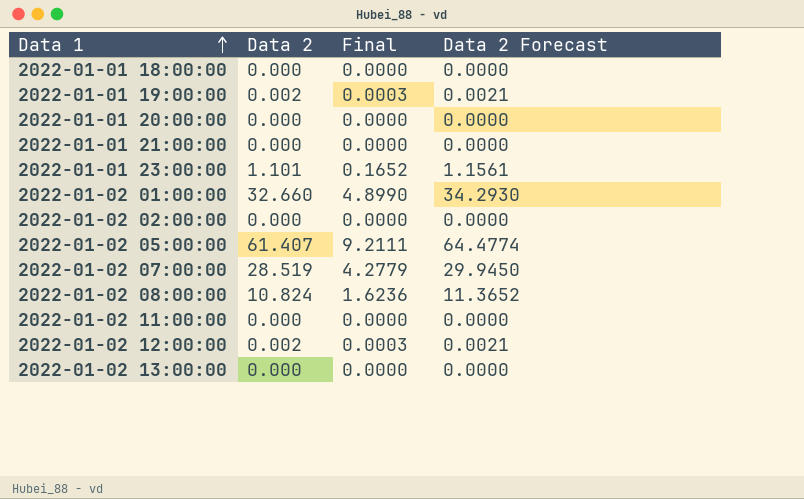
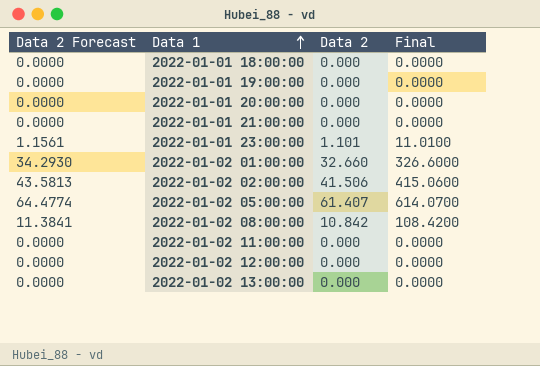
column Data 2 Forecast | position: 4 -> 1
column Final | formula: [Data 2] * 0.15 -> [Data 2] * 10
row 2022-01-02 07:00:00: 28.519 | 4.2779 | 29.9450 -> none
2022-01-01 19:00:00 | Data 2 Forecast: 0.0021 -> 0.0000
2022-01-01 19:00:00 | Data 2: 0.002 -> 0.000
2022-01-02 02:00:00 | Data 2 Forecast: 0.0000 -> 43.5813
2022-01-02 02:00:00 | Data 2: 0.000 -> 41.506
2022-01-02 08:00:00 | Data 2 Forecast: 11.3652 -> 11.3841
2022-01-02 08:00:00 | Data 2: 10.824 -> 10.842
2022-01-02 12:00:00 | Data 2 Forecast: 0.0021 -> 0.0000
2022-01-02 12:00:00 | Data 2: 0.002 -> 0.000

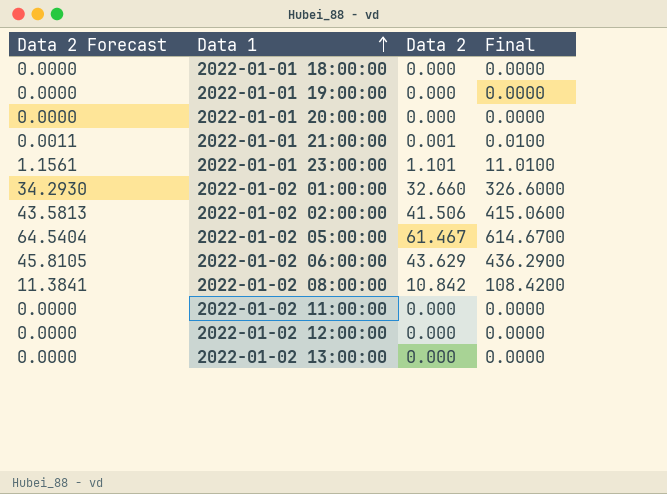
2022-01-01 21:00:00 | Data 2 Forecast: 0.0000 -> 0.0011
2022-01-01 21:00:00 | Data 2: 0.000 -> 0.001
2022-01-01 21:00:00 | Final: 0.0000 -> 0.0100
2022-01-02 05:00:00 | Data 2 Forecast: 64.4774 -> 64.5404
2022-01-02 05:00:00 | Data 2: 61.407 -> 61.467
2022-01-02 05:00:00 | Final: 614.0700 -> 614.6700
row 2022-01-02 06:00:00: none -> 45.8105 | 43.629 | 436.2900

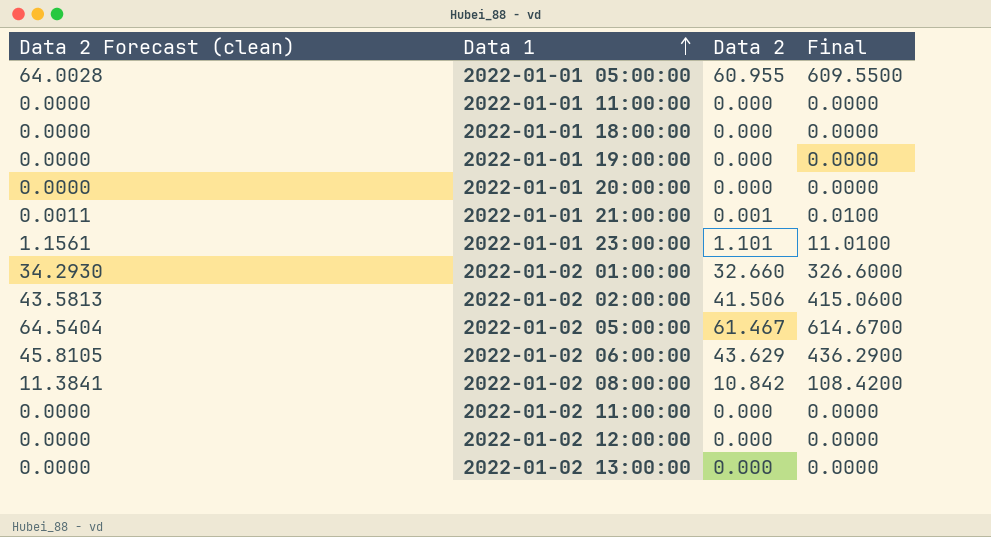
column name: Data 2 Forecast -> Data 2 Forecast (clean)
row 2022-01-01 05:00:00: none -> 64.0028 | 60.955 | 609.5500
row 2022-01-01 11:00:00: none -> 0.0000 | 0.000 | 0.0000

